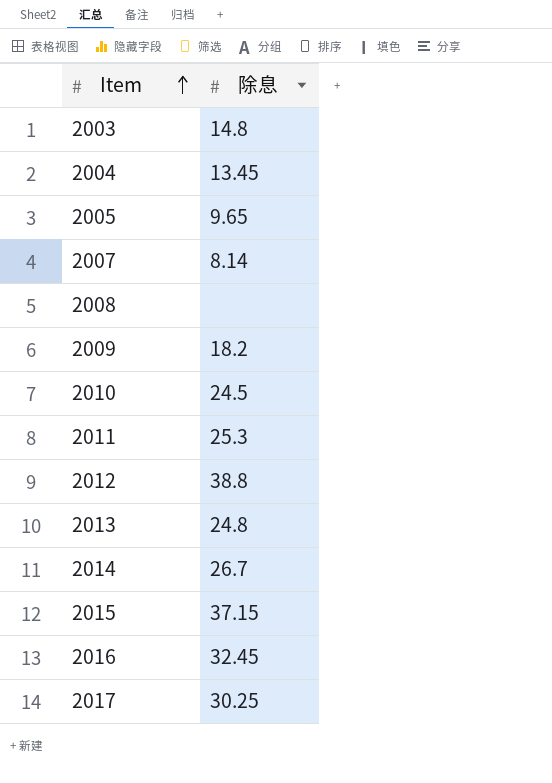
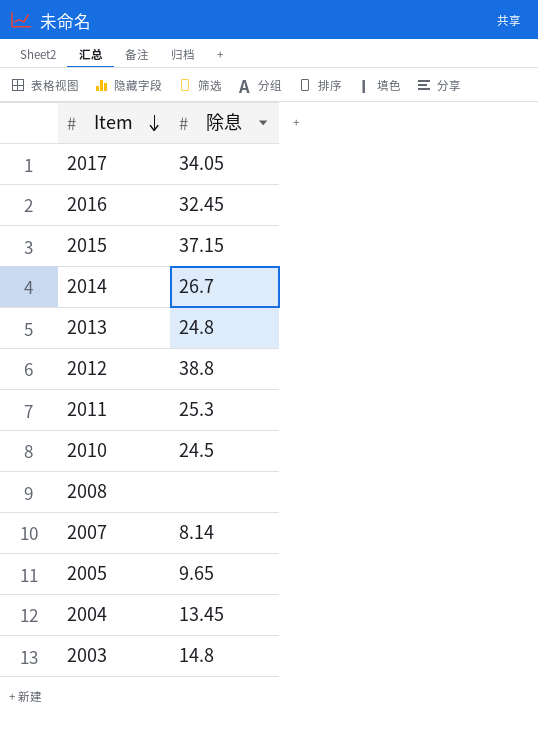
row order: Item ascending -> Item descending
row 2009: 18.2 -> none
2017 | 除息: 30.25 -> 34.05

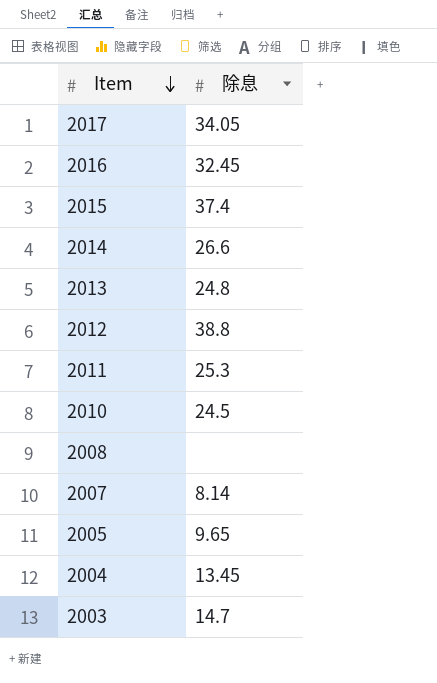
2015 | 除息: 37.15 -> 37.4
2014 | 除息: 26.7 -> 26.6
2003 | 除息: 14.8 -> 14.7

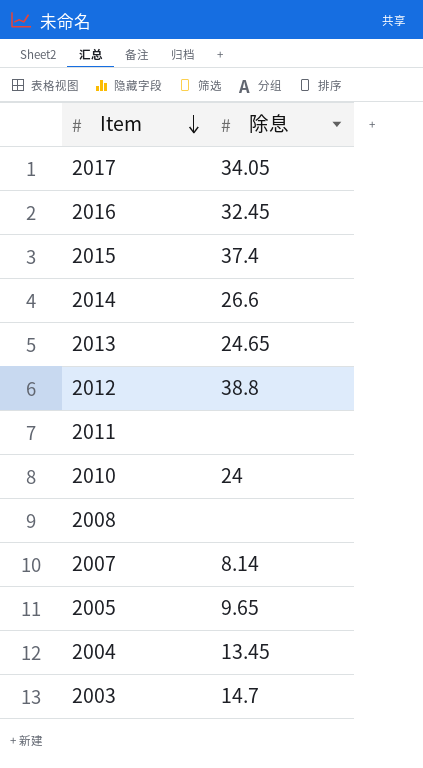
2013 | 除息: 24.8 -> 24.65
2011 | 除息: 25.3 -> none
2010 | 除息: 24.5 -> 24

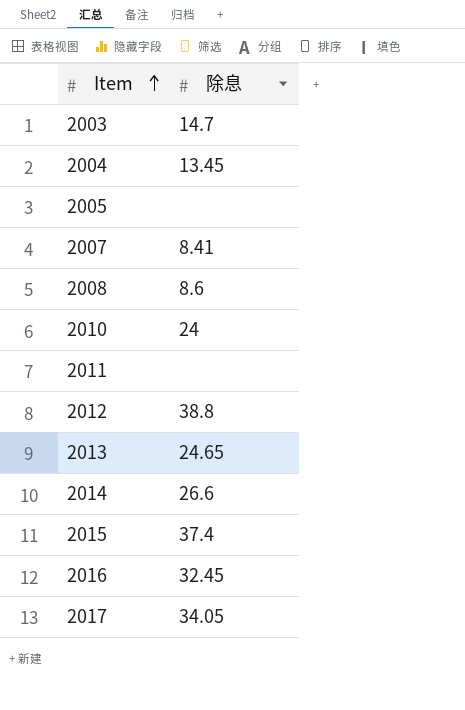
row order: Item descending -> Item ascending
2005 | 除息: 9.65 -> none
2007 | 除息: 8.14 -> 8.41
2008 | 除息: none -> 8.6

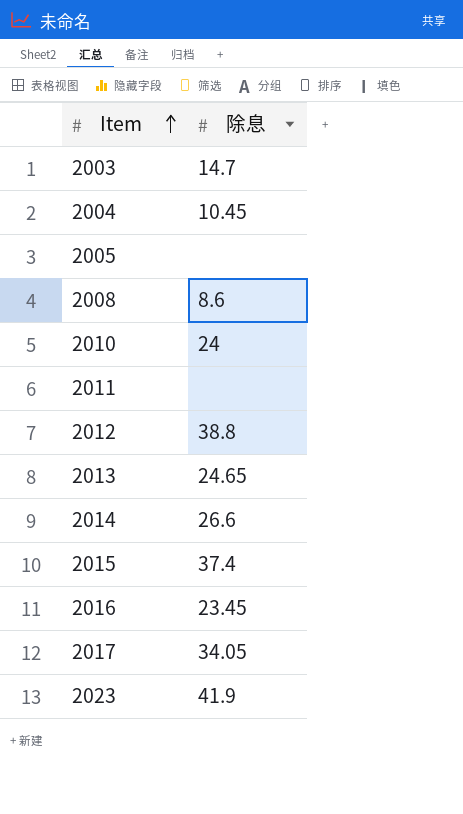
row 2007: 8.41 -> none
2004 | 除息: 13.45 -> 10.45
2016 | 除息: 32.45 -> 23.45
row 2023: none -> 41.9

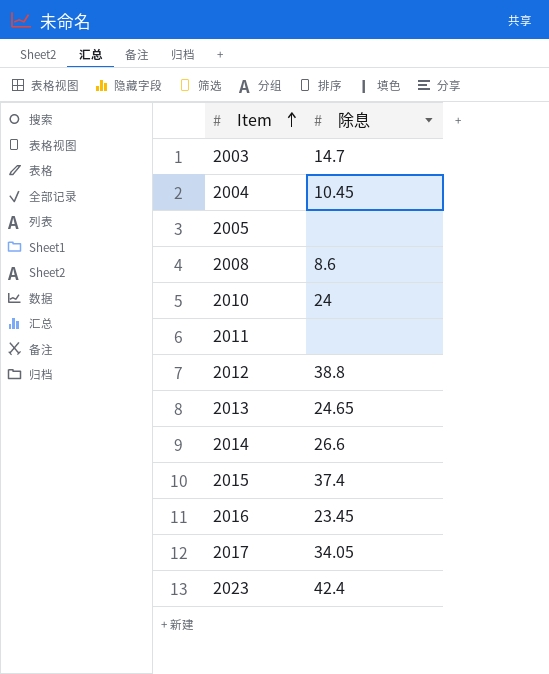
2023 | 除息: 41.9 -> 42.4

